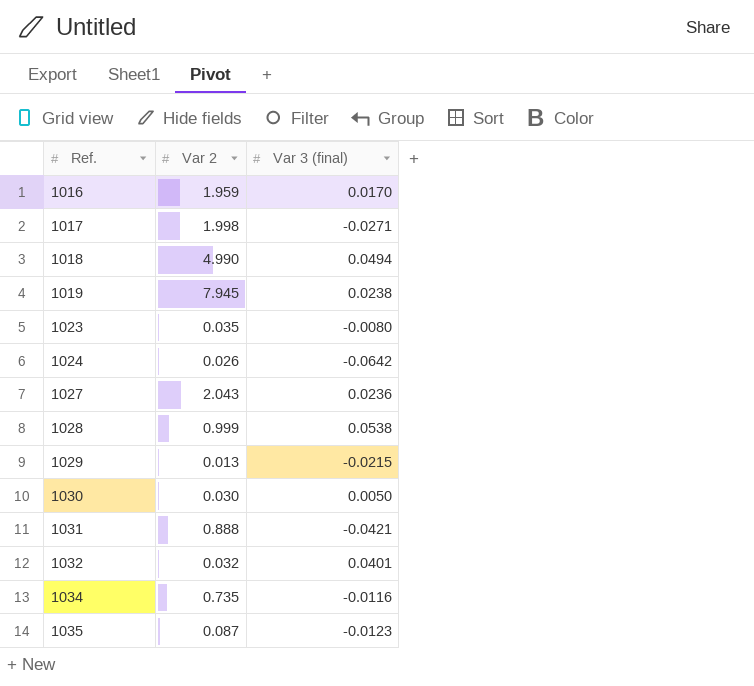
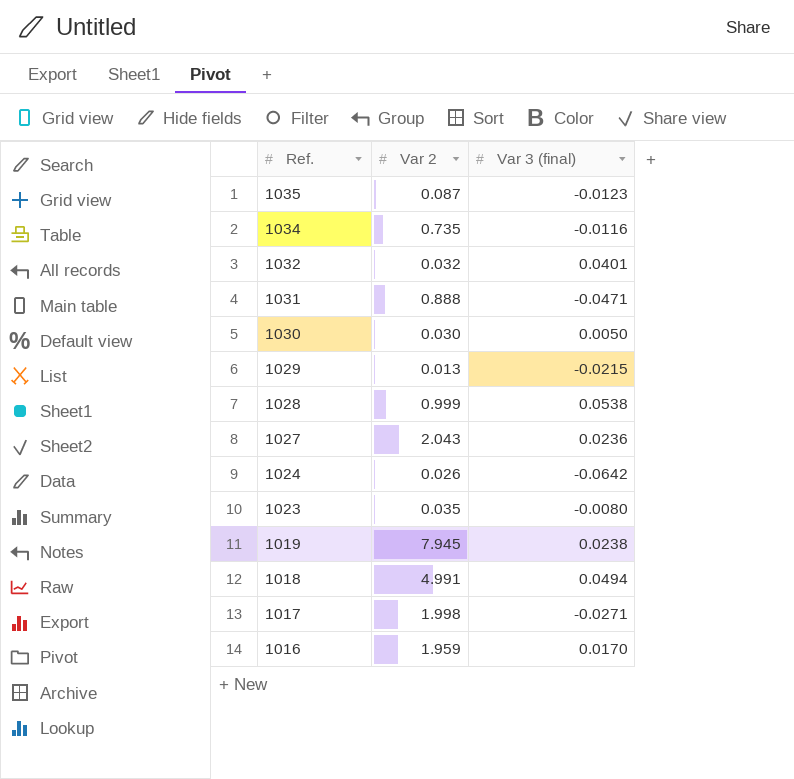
row order: Ref. ascending -> Ref. descending
1031 | Var 3 (final): -0.0421 -> -0.0471
1018 | Var 2: 4.990 -> 4.991

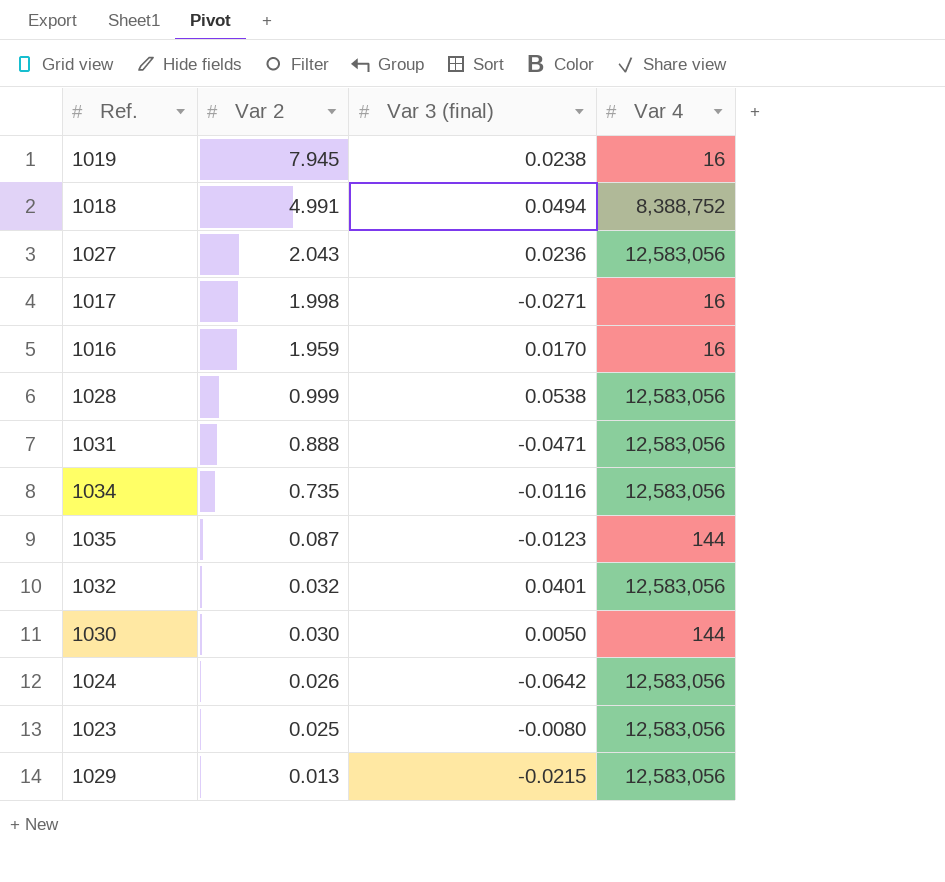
row order: Ref. descending -> Var 2 descending
column Var 4 | position: none -> 4
1023 | Var 2: 0.035 -> 0.025

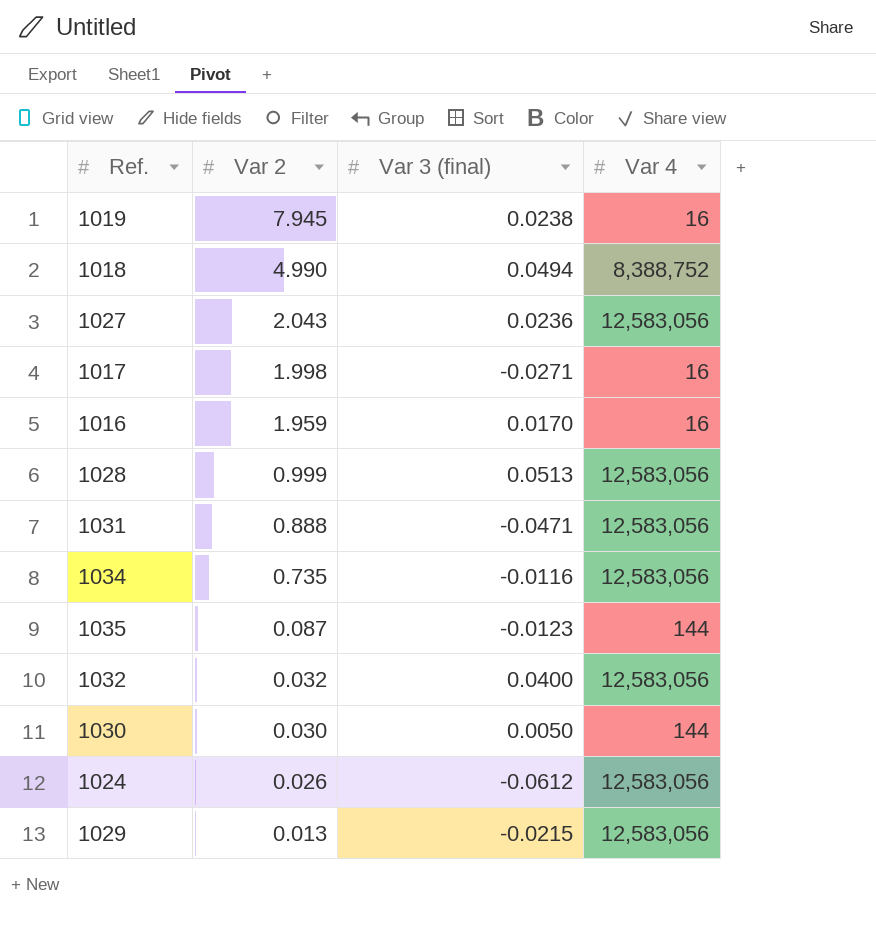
row 1023: 0.025 | -0.0080 | 12,583,056 -> none
1018 | Var 2: 4.991 -> 4.990
1028 | Var 3 (final): 0.0538 -> 0.0513
1032 | Var 3 (final): 0.0401 -> 0.0400
1024 | Var 3 (final): -0.0642 -> -0.0612

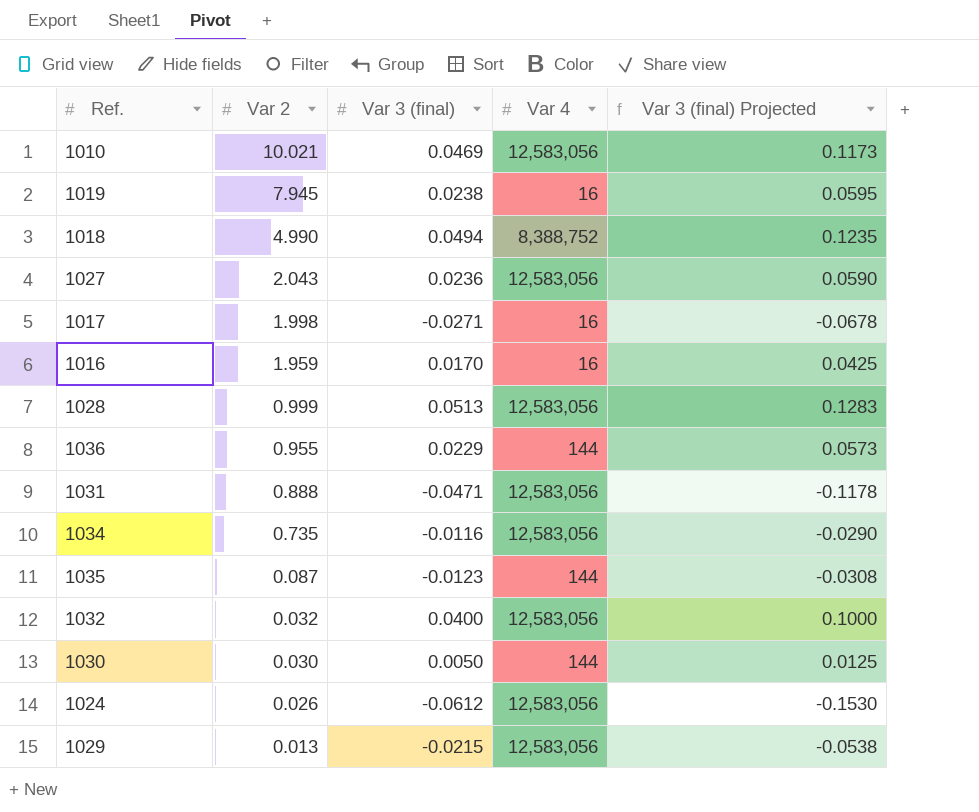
column Var 3 (final) Projected | formula: none -> [Var 3 (final)] * 2.5
row 1010: none -> 10.021 | 0.0469 | 12,583,056 | 0.1173
row 1036: none -> 0.955 | 0.0229 | 144 | 0.0573

